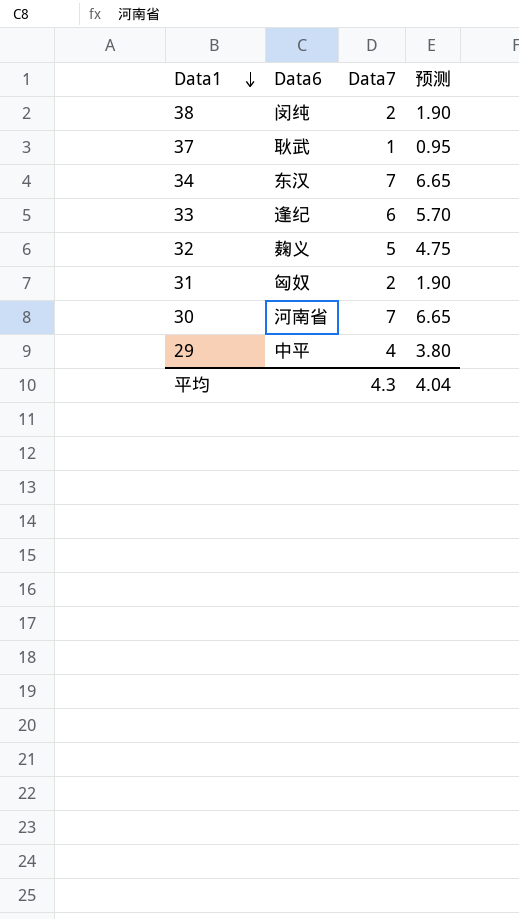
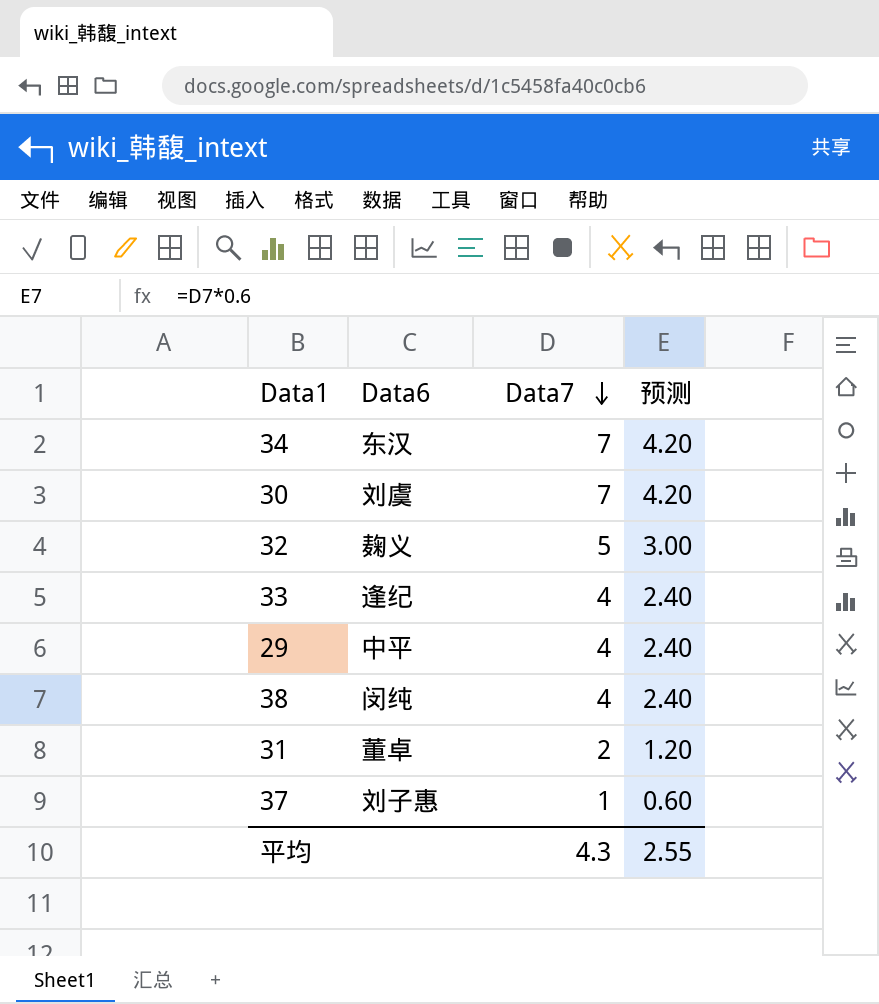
row order: Data1 descending -> Data7 descending
column 预测 | formula: [Data7] * 0.95 -> [Data7] * 0.6
30 | Data6: 河南省 -> 刘虞
33 | Data7: 6 -> 4
38 | Data7: 2 -> 4
31 | Data6: 匈奴 -> 董卓
37 | Data6: 耿武 -> 刘子惠
平均 | 预测: 4.04 -> 2.55

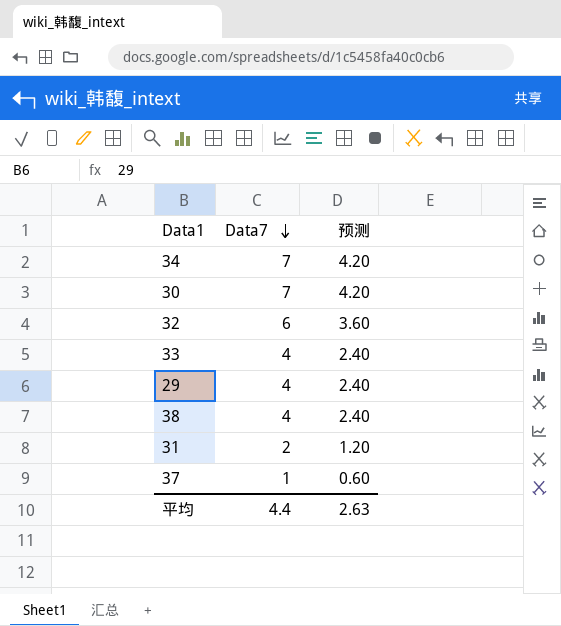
column Data6 | position: 2 -> none
32 | Data7: 5 -> 6
32 | 预测: 3.00 -> 3.60
平均 | Data7: 4.3 -> 4.4
平均 | 预测: 2.55 -> 2.63

